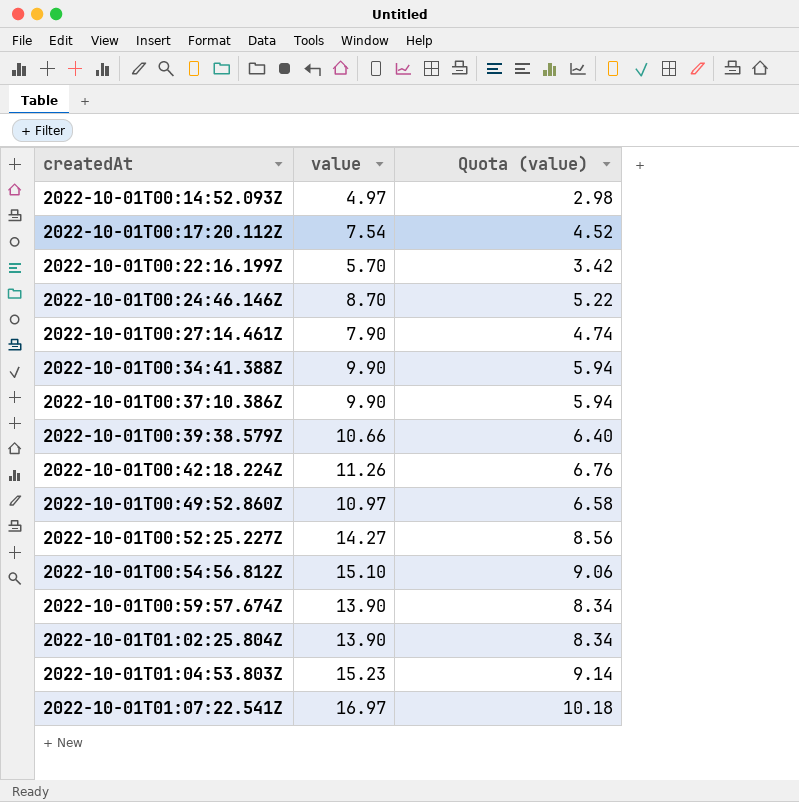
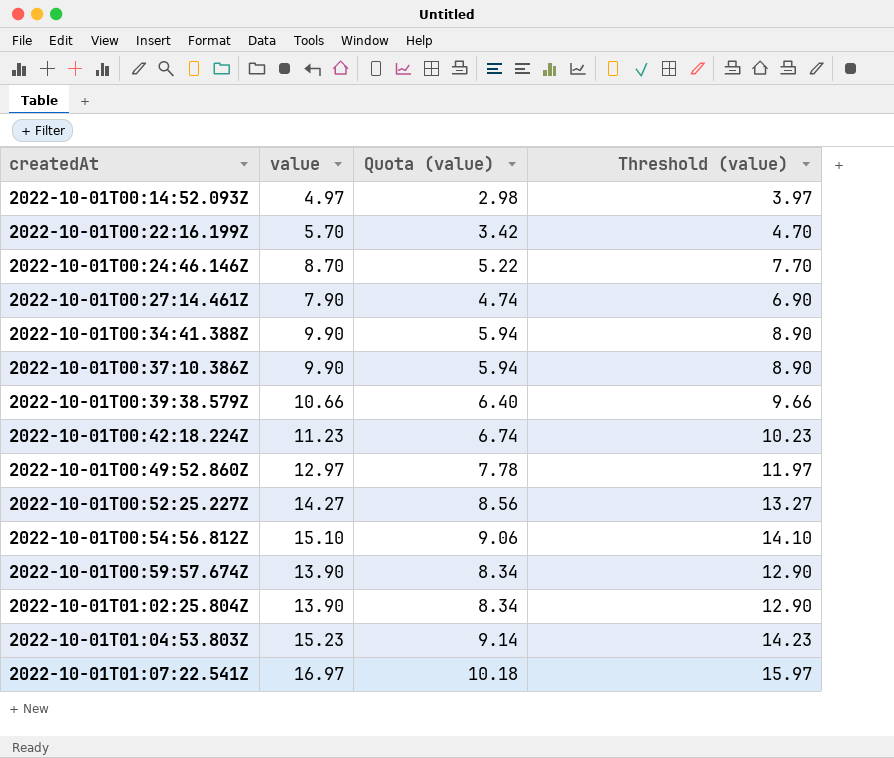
column Threshold (value) | formula: none -> [value] - 1
row 2022-10-01T00:17:20.112Z: 7.54 | 4.52 -> none
2022-10-01T00:42:18.224Z | value: 11.26 -> 11.23
2022-10-01T00:42:18.224Z | Quota (value): 6.76 -> 6.74
2022-10-01T00:49:52.860Z | value: 10.97 -> 12.97
2022-10-01T00:49:52.860Z | Quota (value): 6.58 -> 7.78

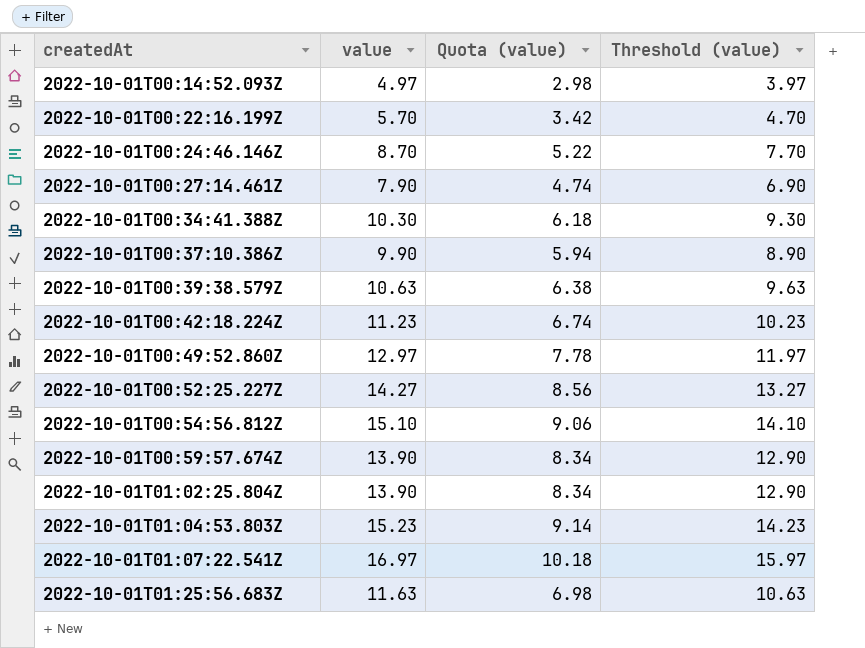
2022-10-01T00:34:41.388Z | value: 9.90 -> 10.30
2022-10-01T00:34:41.388Z | Quota (value): 5.94 -> 6.18
2022-10-01T00:34:41.388Z | Threshold (value): 8.90 -> 9.30
2022-10-01T00:39:38.579Z | value: 10.66 -> 10.63
2022-10-01T00:39:38.579Z | Quota (value): 6.40 -> 6.38
2022-10-01T00:39:38.579Z | Threshold (value): 9.66 -> 9.63
row 2022-10-01T01:25:56.683Z: none -> 11.63 | 6.98 | 10.63

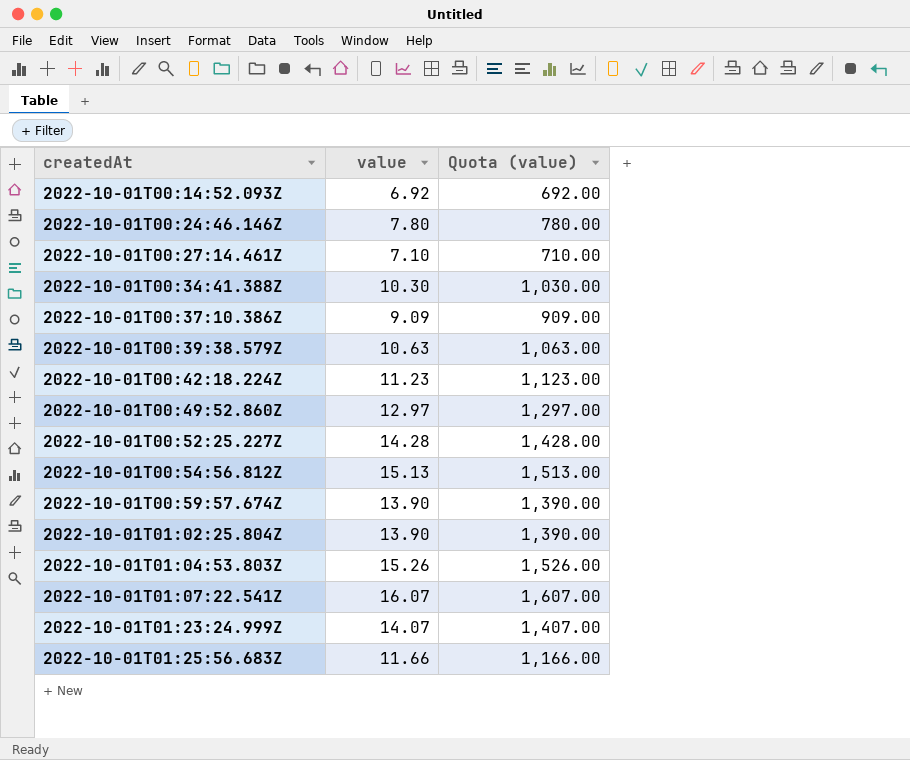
column Threshold (value) | formula: [value] - 1 -> none
column Quota (value) | formula: [value] * 0.6 -> [value] * 100
row 2022-10-01T00:22:16.199Z: 5.70 | 3.42 | 4.70 -> none
2022-10-01T00:14:52.093Z | value: 4.97 -> 6.92
2022-10-01T00:24:46.146Z | value: 8.70 -> 7.80
2022-10-01T00:27:14.461Z | value: 7.90 -> 7.10
2022-10-01T00:37:10.386Z | value: 9.90 -> 9.09
2022-10-01T00:52:25.227Z | value: 14.27 -> 14.28
2022-10-01T00:54:56.812Z | value: 15.10 -> 15.13
2022-10-01T01:04:53.803Z | value: 15.23 -> 15.26
2022-10-01T01:07:22.541Z | value: 16.97 -> 16.07
row 2022-10-01T01:23:24.999Z: none -> 14.07 | 1,407.00
2022-10-01T01:25:56.683Z | value: 11.63 -> 11.66

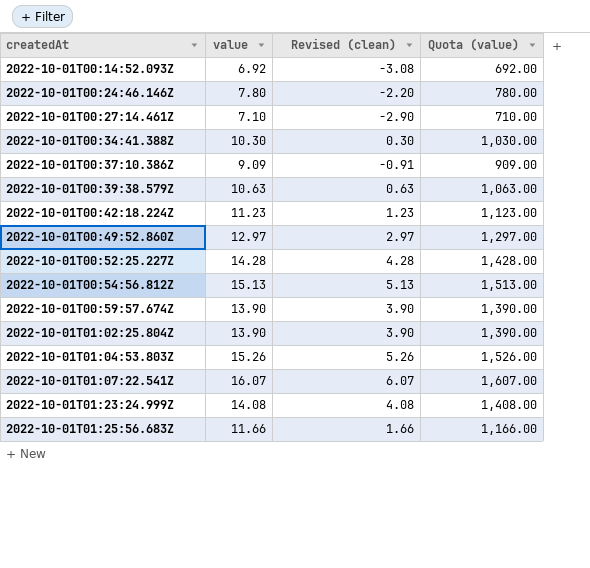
column Revised (clean) | formula: none -> [value] - 10
2022-10-01T01:23:24.999Z | value: 14.07 -> 14.08
2022-10-01T01:23:24.999Z | Quota (value): 1,407.00 -> 1,408.00

